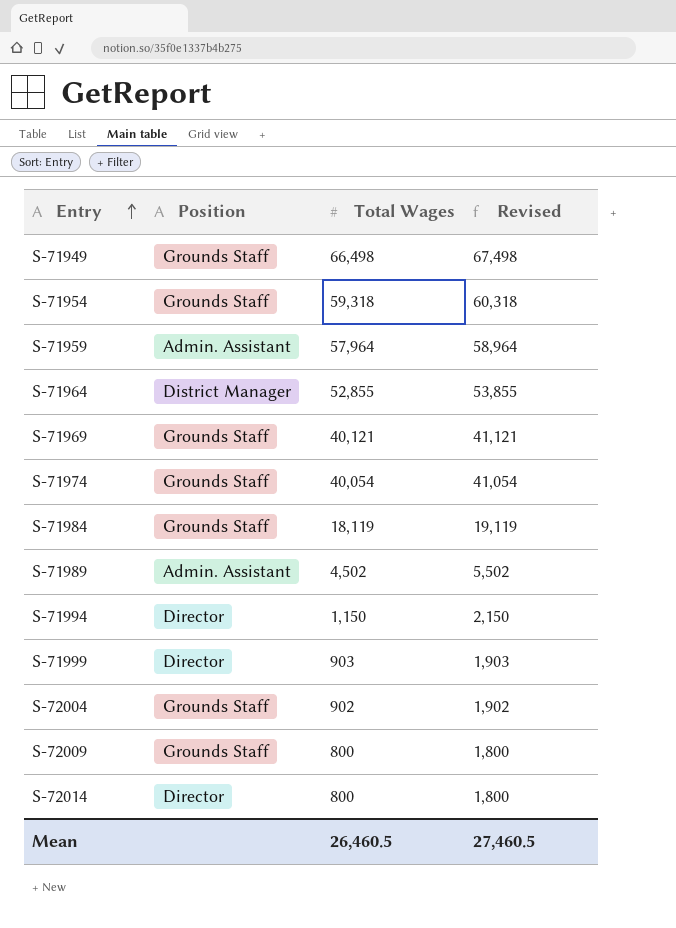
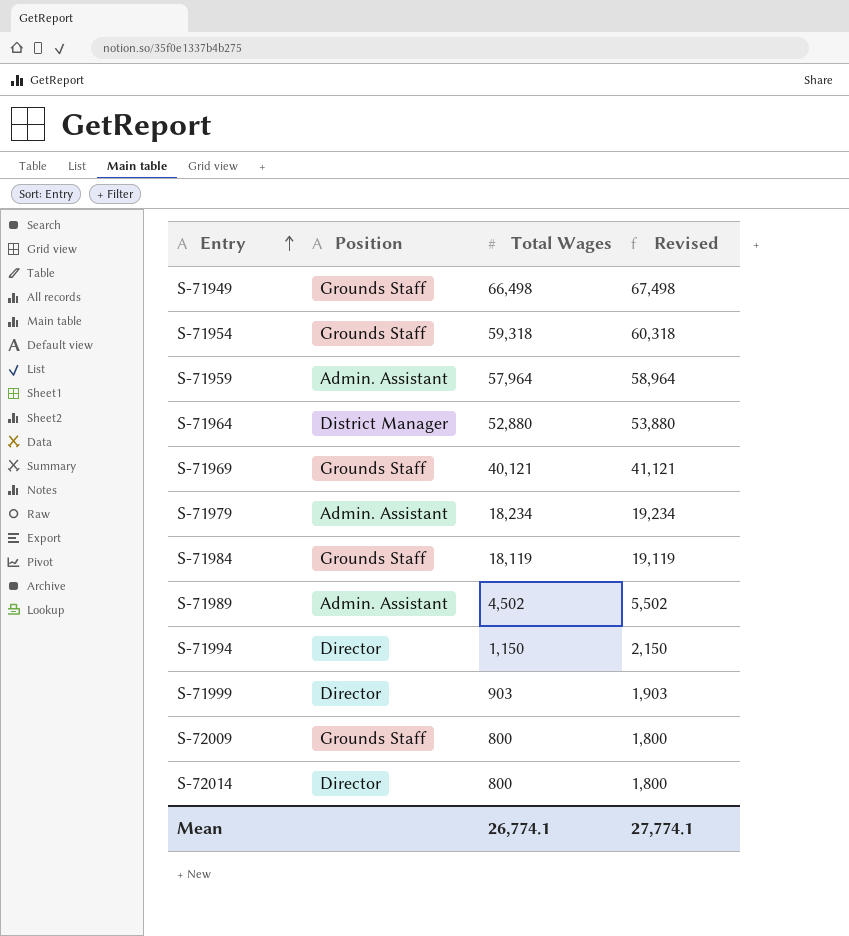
row S-71974: Grounds Staff | 40,054 | 41,054 -> none
row S-72004: Grounds Staff | 902 | 1,902 -> none
S-71964 | Total Wages: 52,855 -> 52,880
S-71964 | Revised: 53,855 -> 53,880
row S-71979: none -> Admin. Assistant | 18,234 | 19,234
Mean | Total Wages: 26,460.5 -> 26,774.1
Mean | Revised: 27,460.5 -> 27,774.1

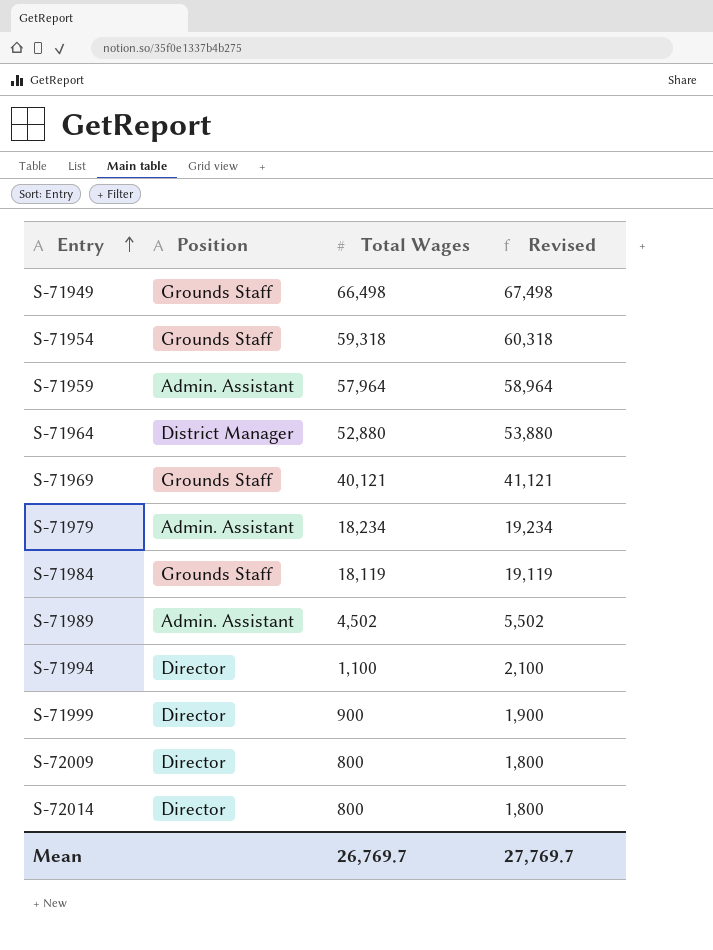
S-71994 | Total Wages: 1,150 -> 1,100
S-71994 | Revised: 2,150 -> 2,100
S-71999 | Total Wages: 903 -> 900
S-71999 | Revised: 1,903 -> 1,900
S-72009 | Position: Grounds Staff -> Director
Mean | Total Wages: 26,774.1 -> 26,769.7
Mean | Revised: 27,774.1 -> 27,769.7

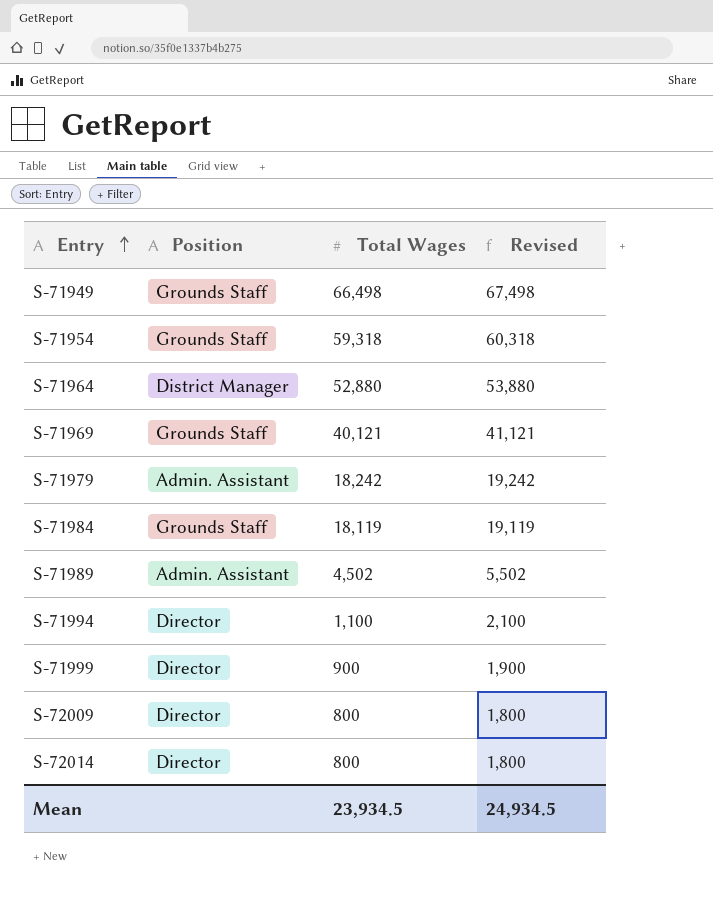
row S-71959: Admin. Assistant | 57,964 | 58,964 -> none
S-71979 | Total Wages: 18,234 -> 18,242
S-71979 | Revised: 19,234 -> 19,242
Mean | Total Wages: 26,769.7 -> 23,934.5
Mean | Revised: 27,769.7 -> 24,934.5

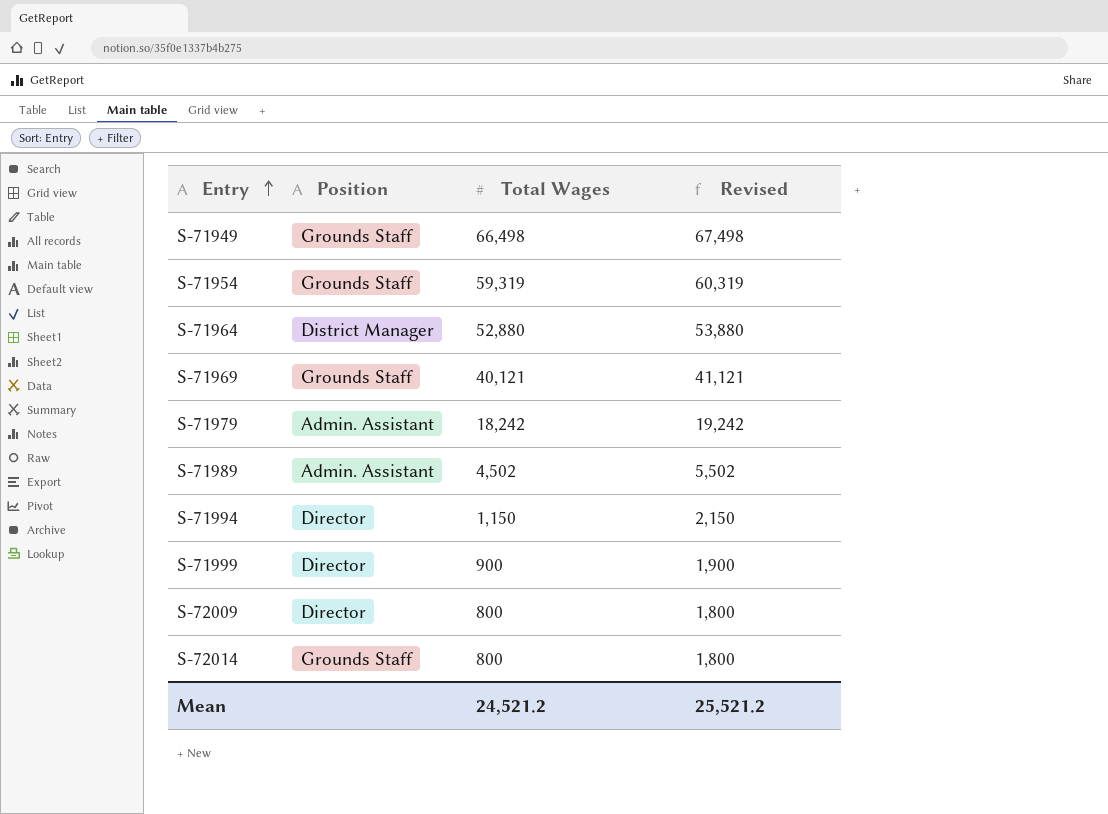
row S-71984: Grounds Staff | 18,119 | 19,119 -> none
S-71954 | Total Wages: 59,318 -> 59,319
S-71954 | Revised: 60,318 -> 60,319
S-71994 | Total Wages: 1,100 -> 1,150
S-71994 | Revised: 2,100 -> 2,150
S-72014 | Position: Director -> Grounds Staff
Mean | Total Wages: 23,934.5 -> 24,521.2
Mean | Revised: 24,934.5 -> 25,521.2

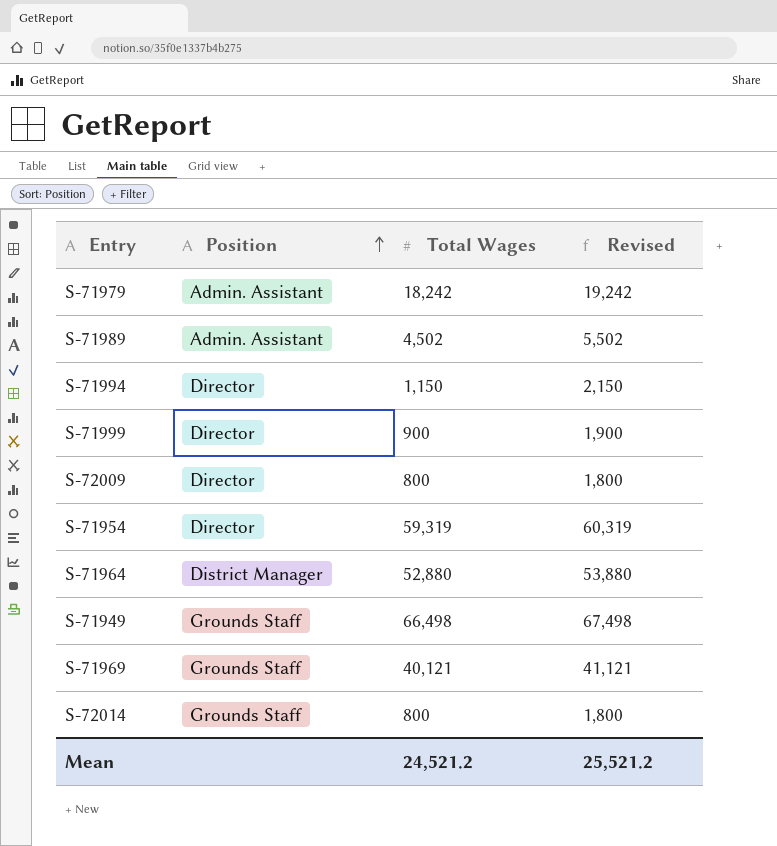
row order: Entry ascending -> Position ascending
S-71954 | Position: Grounds Staff -> Director

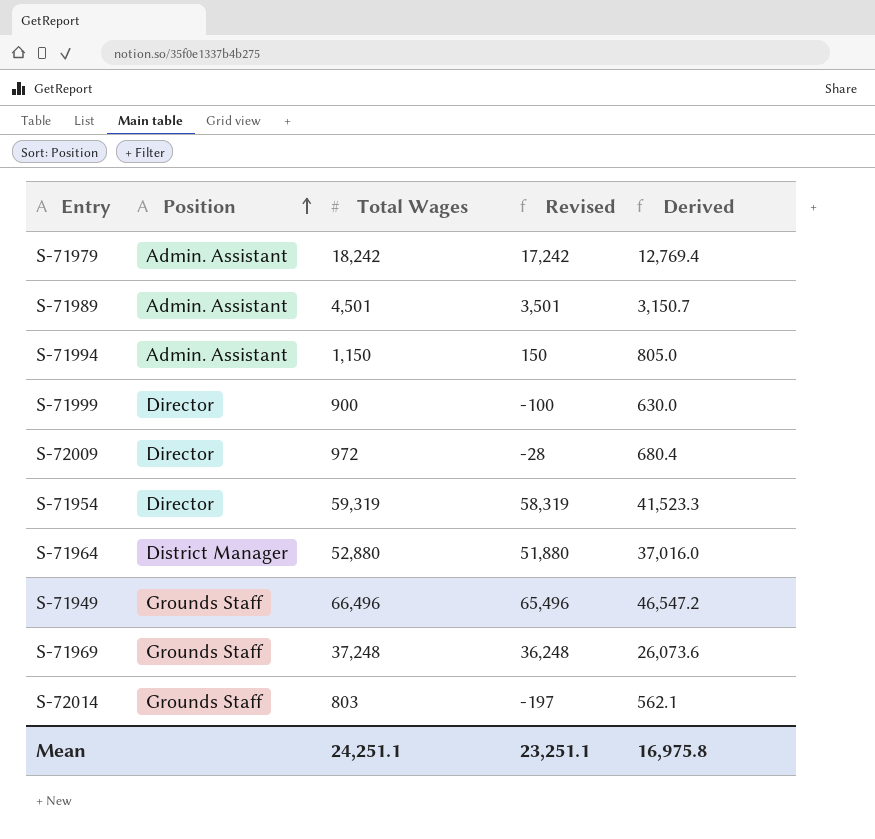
column Revised | formula: [Total Wages] + 1000 -> [Total Wages] - 1000
column Derived | formula: none -> [Total Wages] * 0.7
S-71989 | Total Wages: 4,502 -> 4,501
S-71994 | Position: Director -> Admin. Assistant
S-72009 | Total Wages: 800 -> 972
S-71949 | Total Wages: 66,498 -> 66,496
S-71969 | Total Wages: 40,121 -> 37,248
S-72014 | Total Wages: 800 -> 803
Mean | Total Wages: 24,521.2 -> 24,251.1
Mean | Revised: 25,521.2 -> 23,251.1

